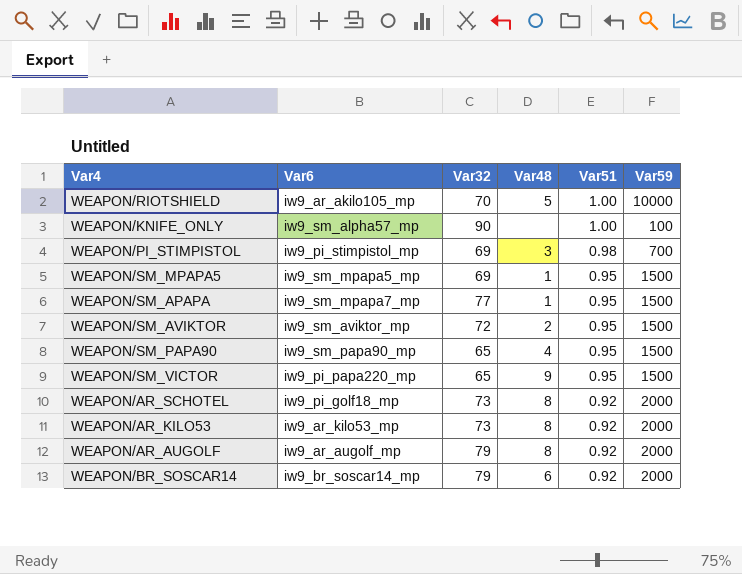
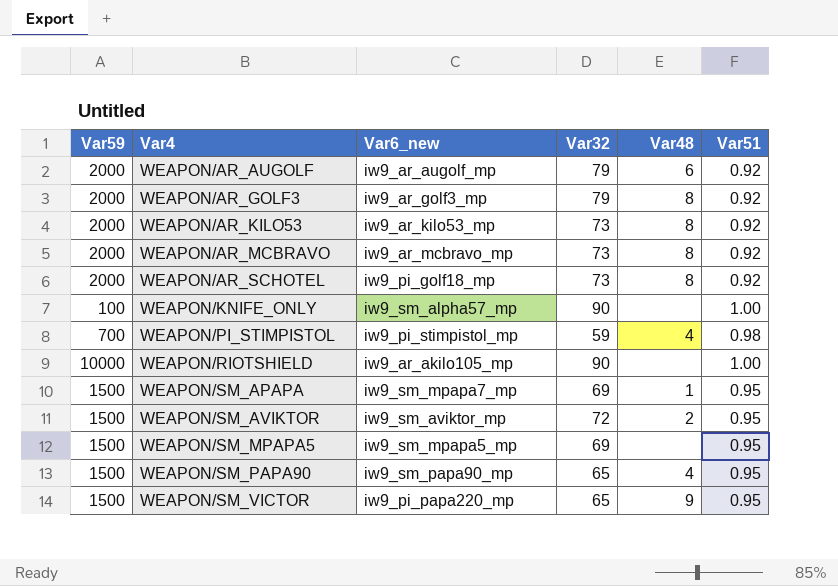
row order: Var51 descending -> Var4 ascending
column Var59 | position: 6 -> 1
column name: Var6 -> Var6_new
row WEAPON/BR_SOSCAR14: iw9_br_soscar14_mp | 79 | 6 | 0.92 | 2000 -> none
WEAPON/AR_AUGOLF | Var48: 8 -> 6
row WEAPON/AR_GOLF3: none -> 2000 | iw9_ar_golf3_mp | 79 | 8 | 0.92
row WEAPON/AR_MCBRAVO: none -> 2000 | iw9_ar_mcbravo_mp | 73 | 8 | 0.92
WEAPON/PI_STIMPISTOL | Var32: 69 -> 59
WEAPON/PI_STIMPISTOL | Var48: 3 -> 4
WEAPON/RIOTSHIELD | Var32: 70 -> 90
WEAPON/RIOTSHIELD | Var48: 5 -> none
WEAPON/SM_APAPA | Var32: 77 -> 69
WEAPON/SM_MPAPA5 | Var48: 1 -> none

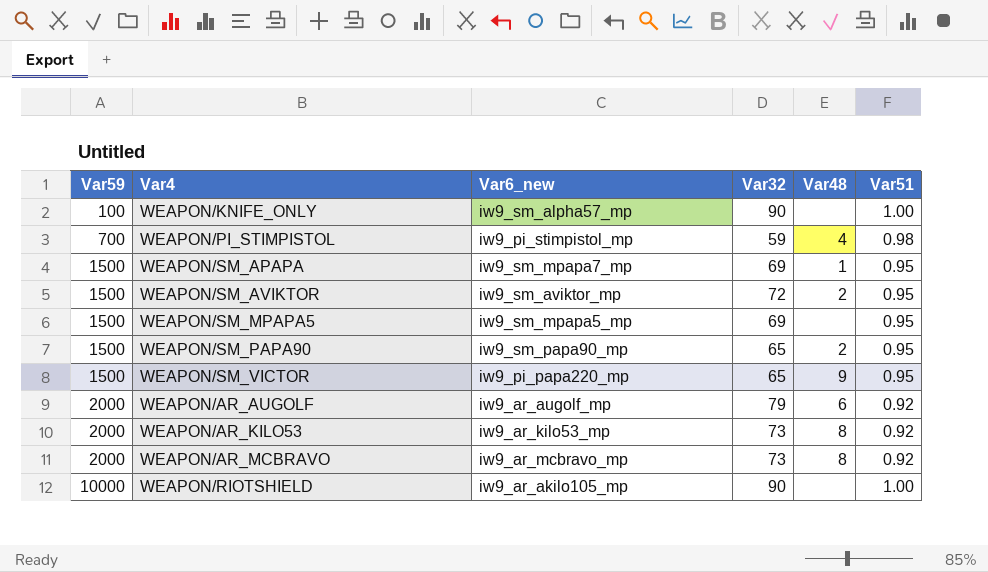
row order: Var4 ascending -> Var59 ascending
row WEAPON/AR_GOLF3: 2000 | iw9_ar_golf3_mp | 79 | 8 | 0.92 -> none
row WEAPON/AR_SCHOTEL: 2000 | iw9_pi_golf18_mp | 73 | 8 | 0.92 -> none
WEAPON/SM_PAPA90 | Var48: 4 -> 2

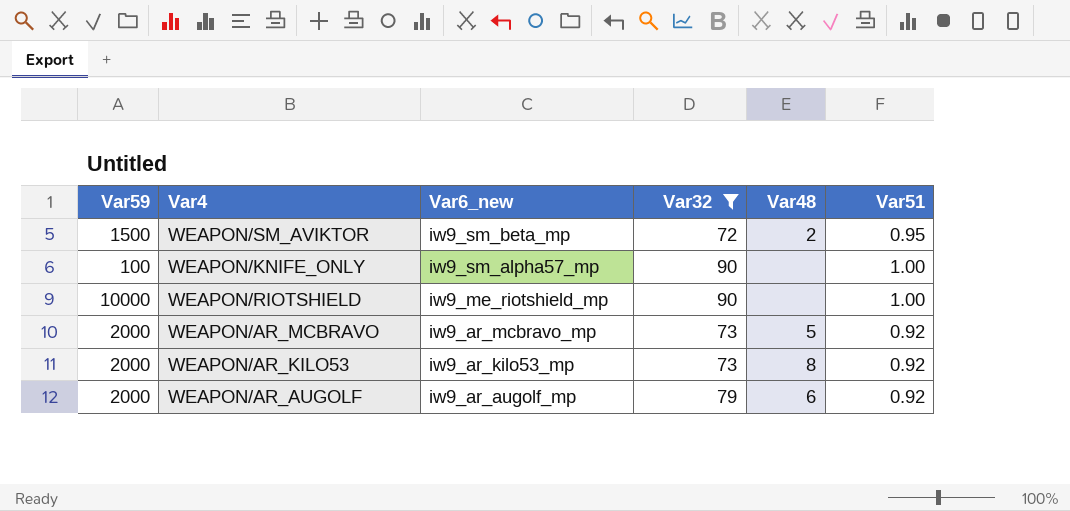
filter: none -> Var32 >= 72
row order: Var59 ascending -> Var6_new descending
WEAPON/SM_AVIKTOR | Var6_new: iw9_sm_aviktor_mp -> iw9_sm_beta_mp
WEAPON/RIOTSHIELD | Var6_new: iw9_ar_akilo105_mp -> iw9_me_riotshield_mp
WEAPON/AR_MCBRAVO | Var48: 8 -> 5

